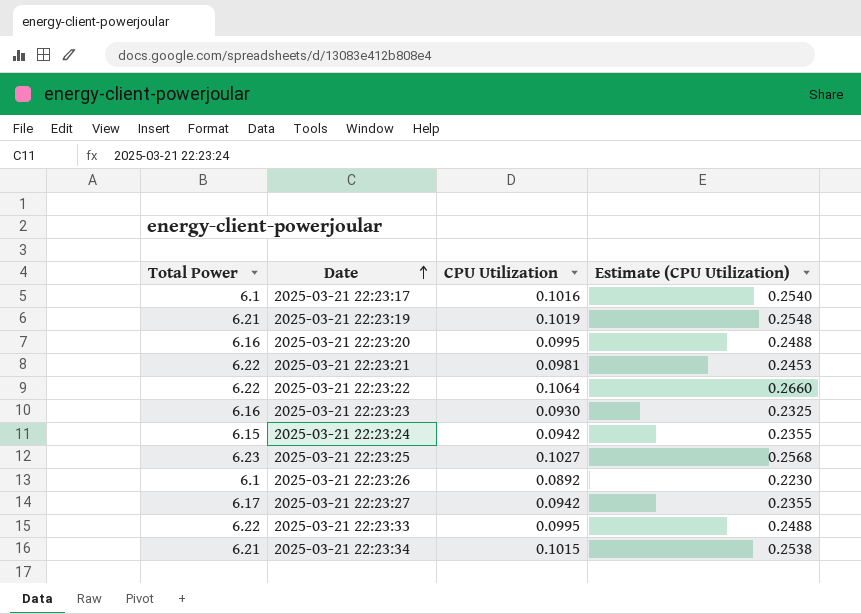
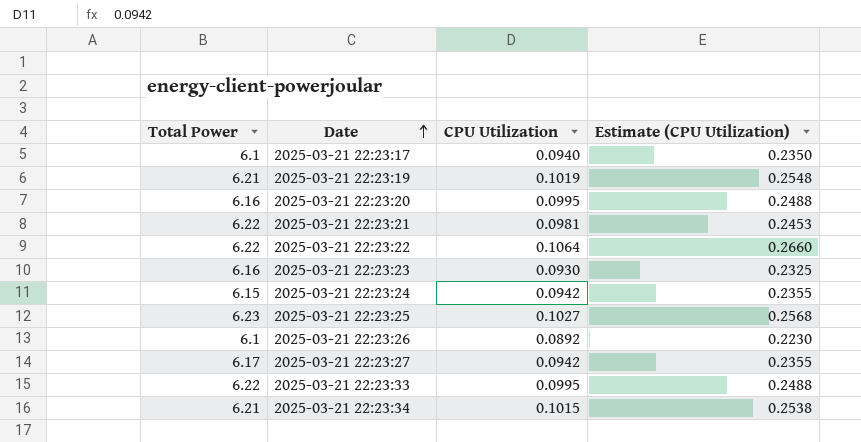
2025-03-21 22:23:17 | CPU Utilization: 0.1016 -> 0.0940
2025-03-21 22:23:17 | Estimate (CPU Utilization): 0.2540 -> 0.2350

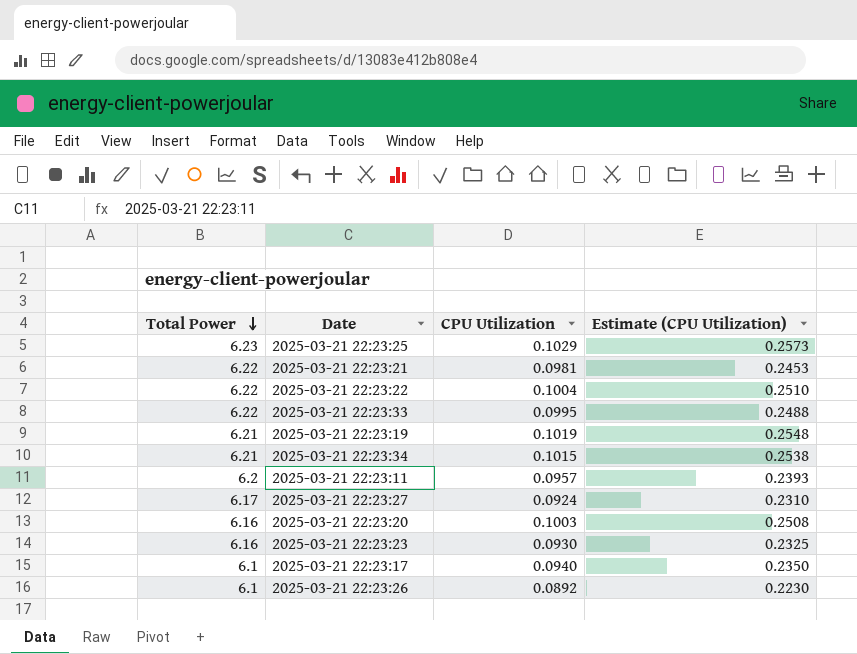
row order: Date ascending -> Total Power descending
row 2025-03-21 22:23:24: 6.15 | 0.0942 | 0.2355 -> none
2025-03-21 22:23:25 | CPU Utilization: 0.1027 -> 0.1029
2025-03-21 22:23:25 | Estimate (CPU Utilization): 0.2568 -> 0.2573
2025-03-21 22:23:22 | CPU Utilization: 0.1064 -> 0.1004
2025-03-21 22:23:22 | Estimate (CPU Utilization): 0.2660 -> 0.2510
row 2025-03-21 22:23:11: none -> 6.2 | 0.0957 | 0.2393
2025-03-21 22:23:27 | CPU Utilization: 0.0942 -> 0.0924
2025-03-21 22:23:27 | Estimate (CPU Utilization): 0.2355 -> 0.2310
2025-03-21 22:23:20 | CPU Utilization: 0.0995 -> 0.1003
2025-03-21 22:23:20 | Estimate (CPU Utilization): 0.2488 -> 0.2508

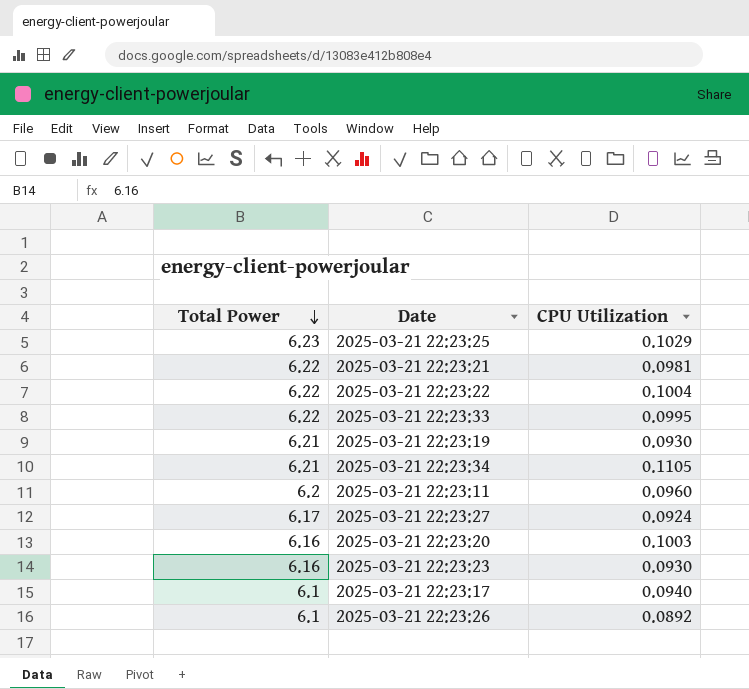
column Estimate (CPU Utilization) | formula: [CPU Utilization] * 2.5 -> none
2025-03-21 22:23:19 | CPU Utilization: 0.1019 -> 0.0930
2025-03-21 22:23:34 | CPU Utilization: 0.1015 -> 0.1105
2025-03-21 22:23:11 | CPU Utilization: 0.0957 -> 0.0960

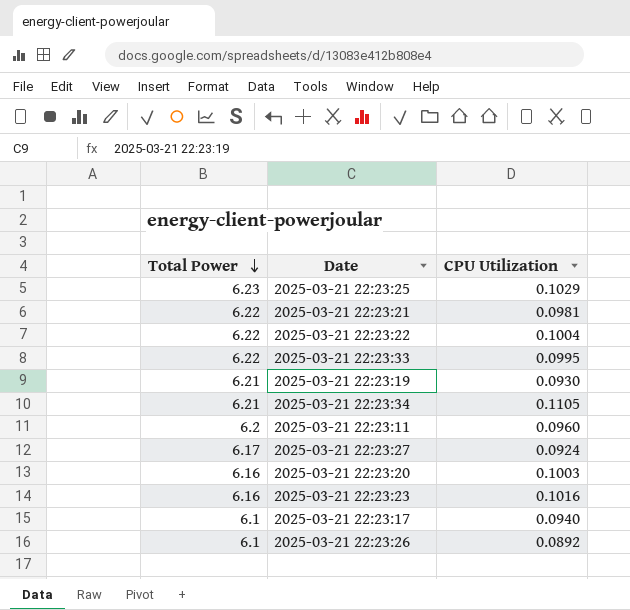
2025-03-21 22:23:23 | CPU Utilization: 0.0930 -> 0.1016

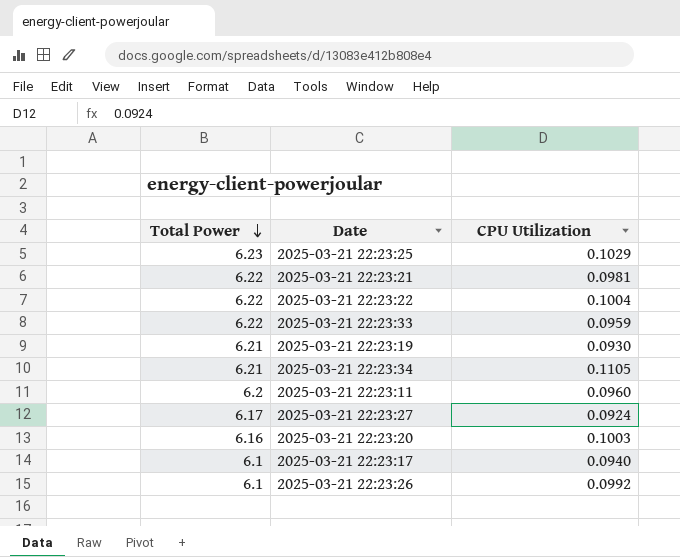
row 2025-03-21 22:23:23: 6.16 | 0.1016 -> none
2025-03-21 22:23:33 | CPU Utilization: 0.0995 -> 0.0959
2025-03-21 22:23:26 | CPU Utilization: 0.0892 -> 0.0992

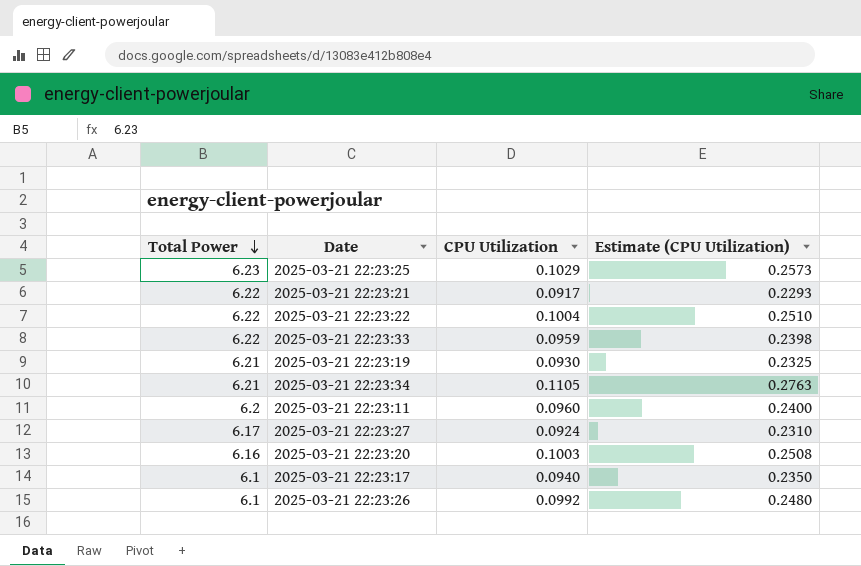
column Estimate (CPU Utilization) | formula: none -> [CPU Utilization] * 2.5
2025-03-21 22:23:21 | CPU Utilization: 0.0981 -> 0.0917

